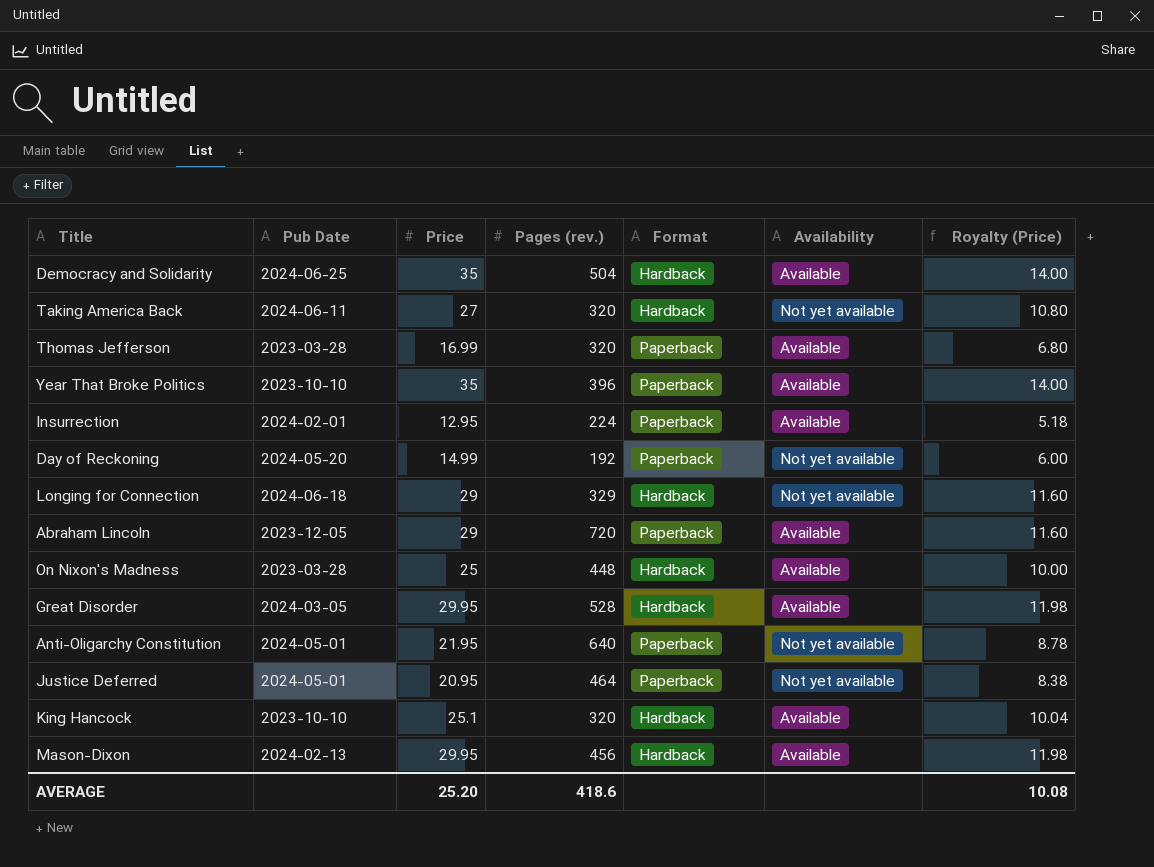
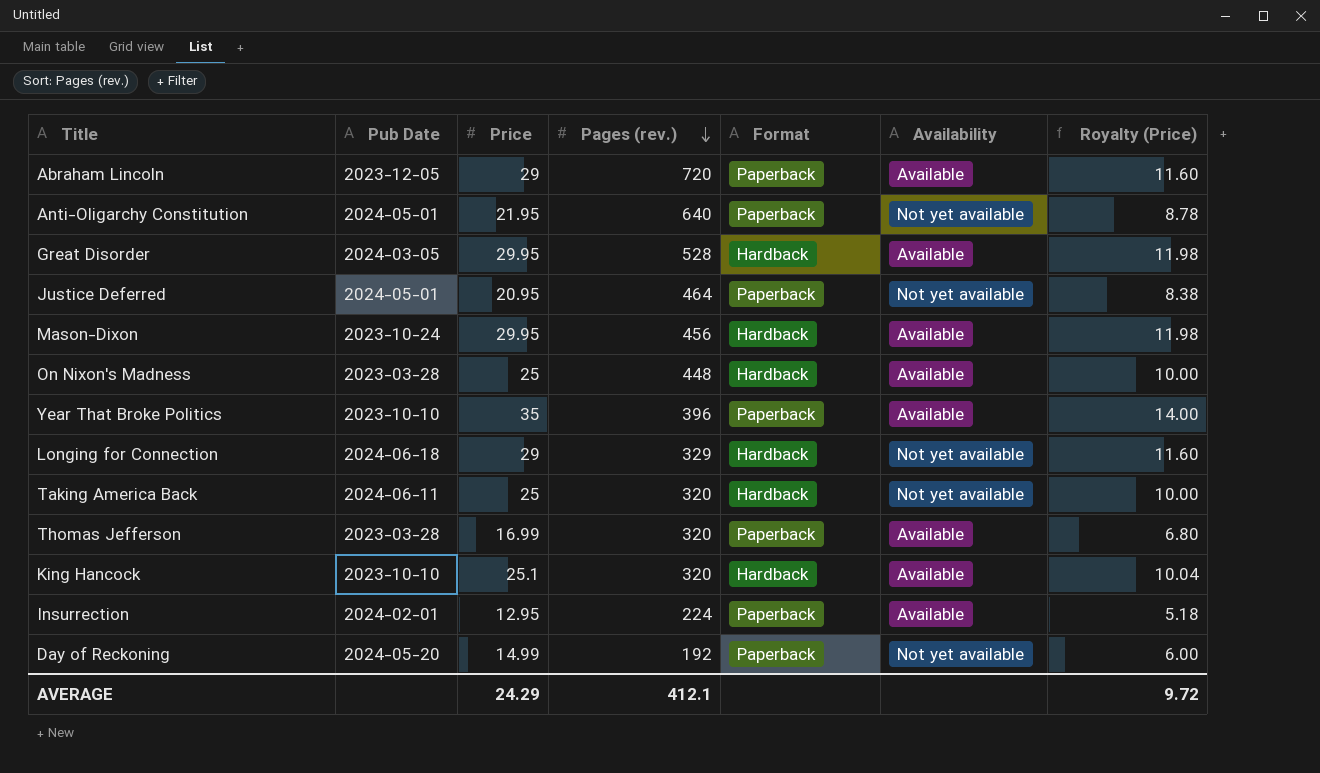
row order: none -> Pages (rev.) descending
row Democracy and Solidarity: 2024-06-25 | 35 | 504 | Hardback | Available | 14.00 -> none
Mason-Dixon | Pub Date: 2024-02-13 -> 2023-10-24
Taking America Back | Price: 27 -> 25
Taking America Back | Royalty (Price): 10.80 -> 10.00
AVERAGE | Price: 25.20 -> 24.29
AVERAGE | Pages (rev.): 418.6 -> 412.1
AVERAGE | Royalty (Price): 10.08 -> 9.72

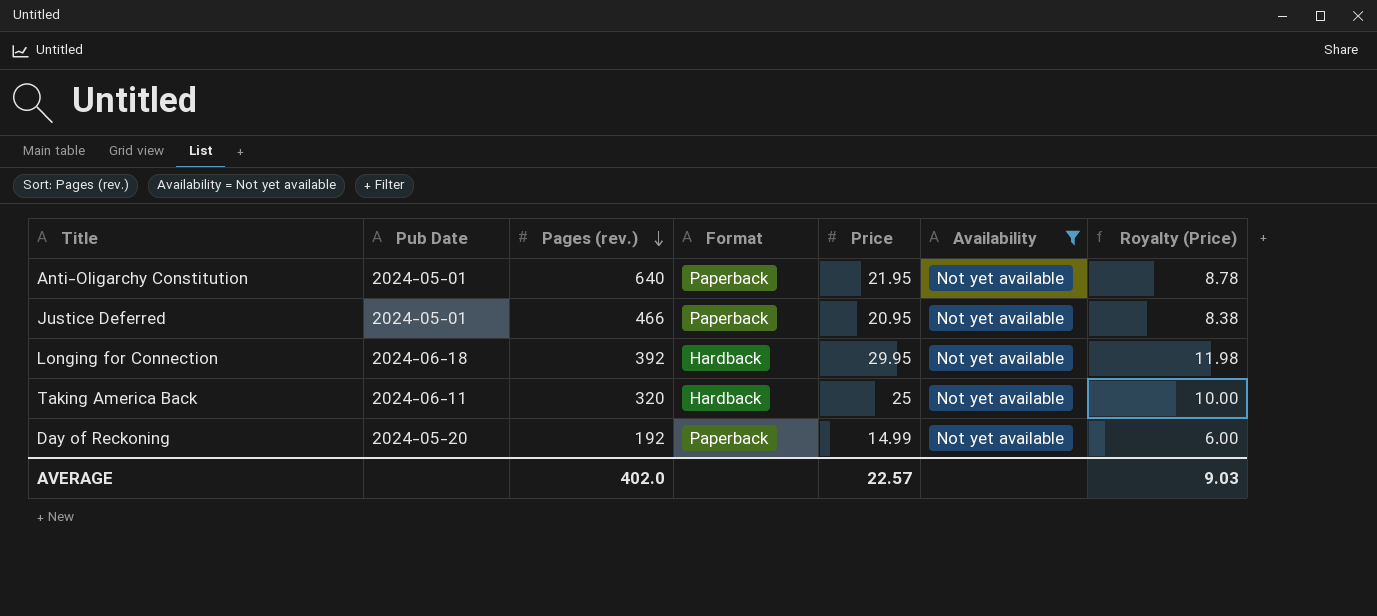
filter: none -> Availability = Not yet available
column Price | position: 3 -> 5
Justice Deferred | Pages (rev.): 464 -> 466
Longing for Connection | Pages (rev.): 329 -> 392
Longing for Connection | Price: 29 -> 29.95
Longing for Connection | Royalty (Price): 11.60 -> 11.98
AVERAGE | Pages (rev.): 412.1 -> 402.0
AVERAGE | Price: 24.29 -> 22.57
AVERAGE | Royalty (Price): 9.72 -> 9.03

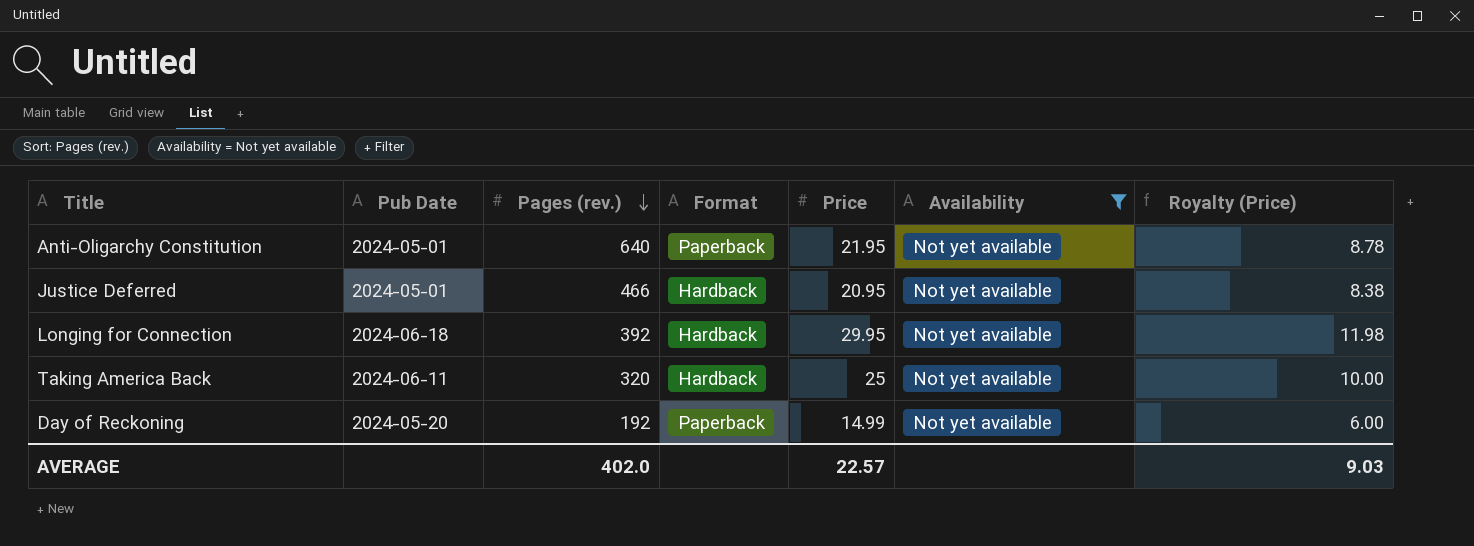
Justice Deferred | Format: Paperback -> Hardback

